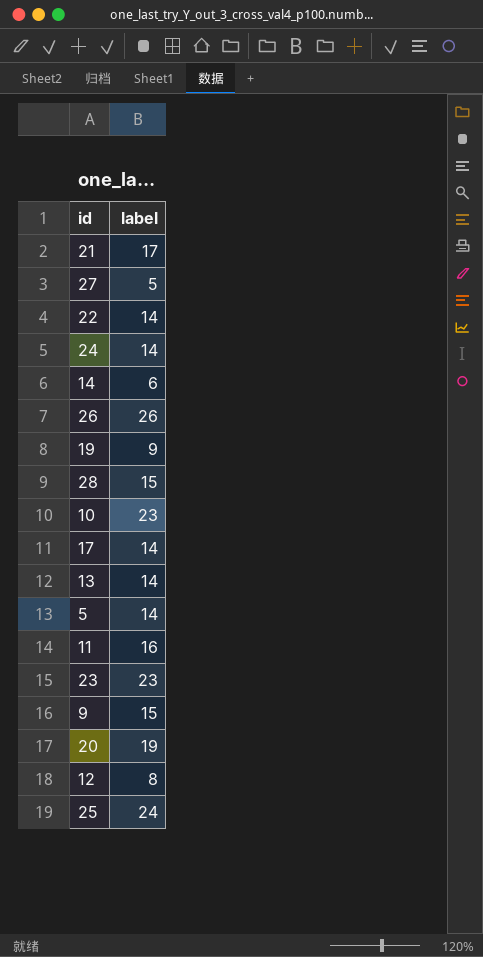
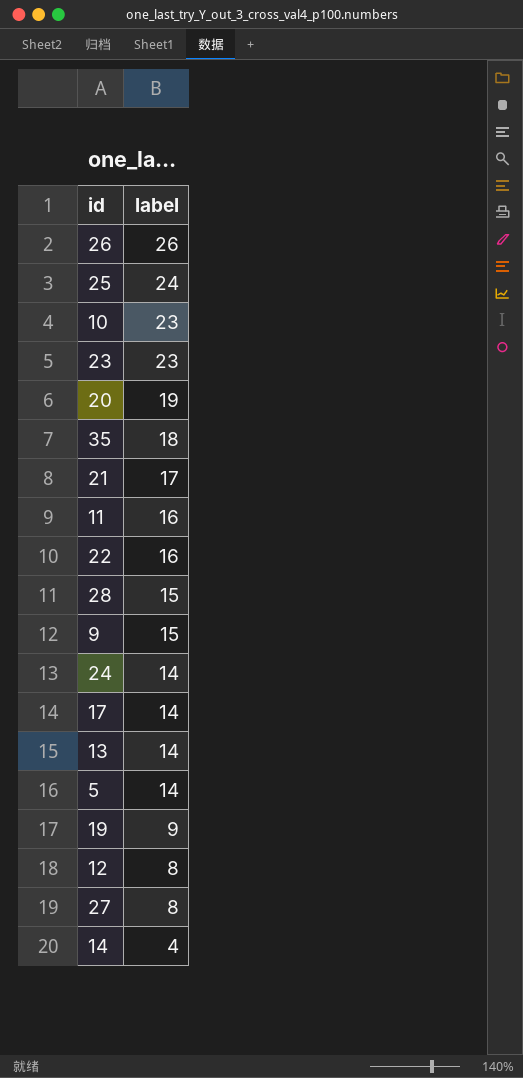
row order: none -> label descending
row 35: none -> 18
22 | label: 14 -> 16
27 | label: 5 -> 8
14 | label: 6 -> 4

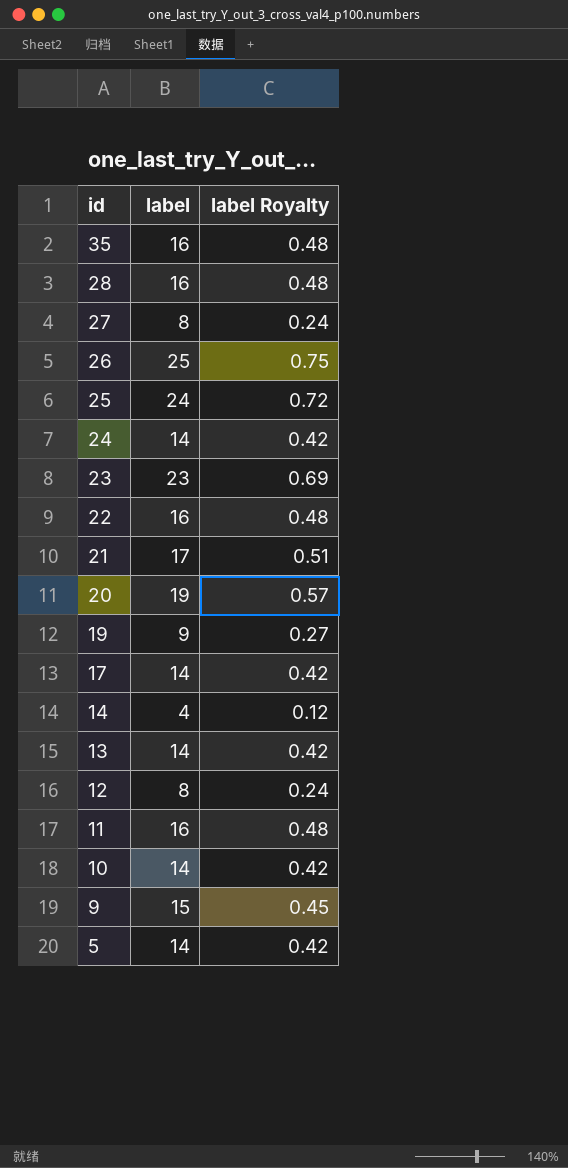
row order: label descending -> id descending
column label Royalty | formula: none -> [label] * 0.03
35 | label: 18 -> 16
28 | label: 15 -> 16
26 | label: 26 -> 25
10 | label: 23 -> 14

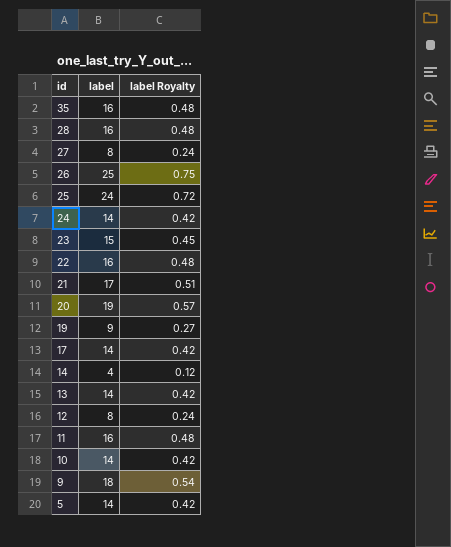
23 | label: 23 -> 15
23 | label Royalty: 0.69 -> 0.45
9 | label: 15 -> 18
9 | label Royalty: 0.45 -> 0.54

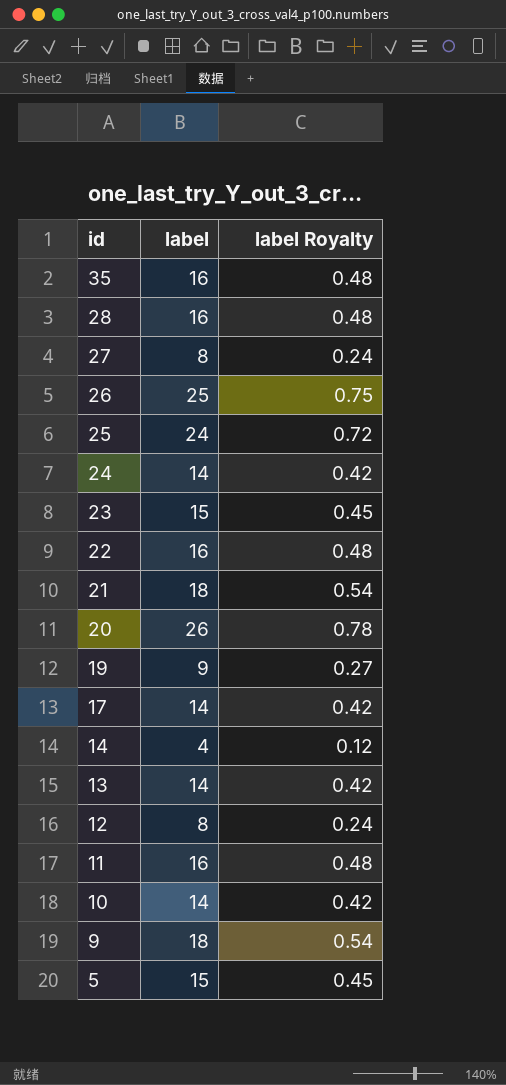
21 | label: 17 -> 18
21 | label Royalty: 0.51 -> 0.54
20 | label: 19 -> 26
20 | label Royalty: 0.57 -> 0.78
5 | label: 14 -> 15
5 | label Royalty: 0.42 -> 0.45

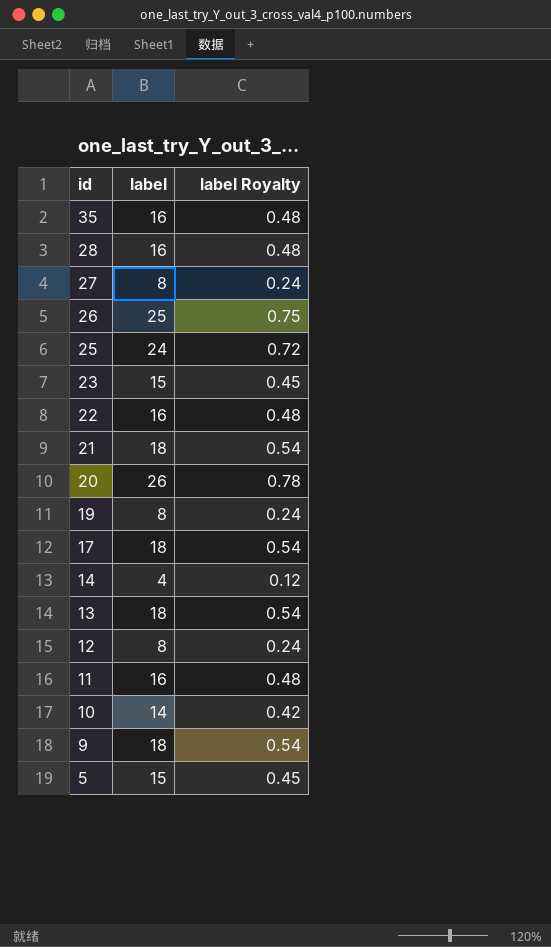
row 24: 14 | 0.42 -> none
19 | label: 9 -> 8
19 | label Royalty: 0.27 -> 0.24
17 | label: 14 -> 18
17 | label Royalty: 0.42 -> 0.54
13 | label: 14 -> 18
13 | label Royalty: 0.42 -> 0.54

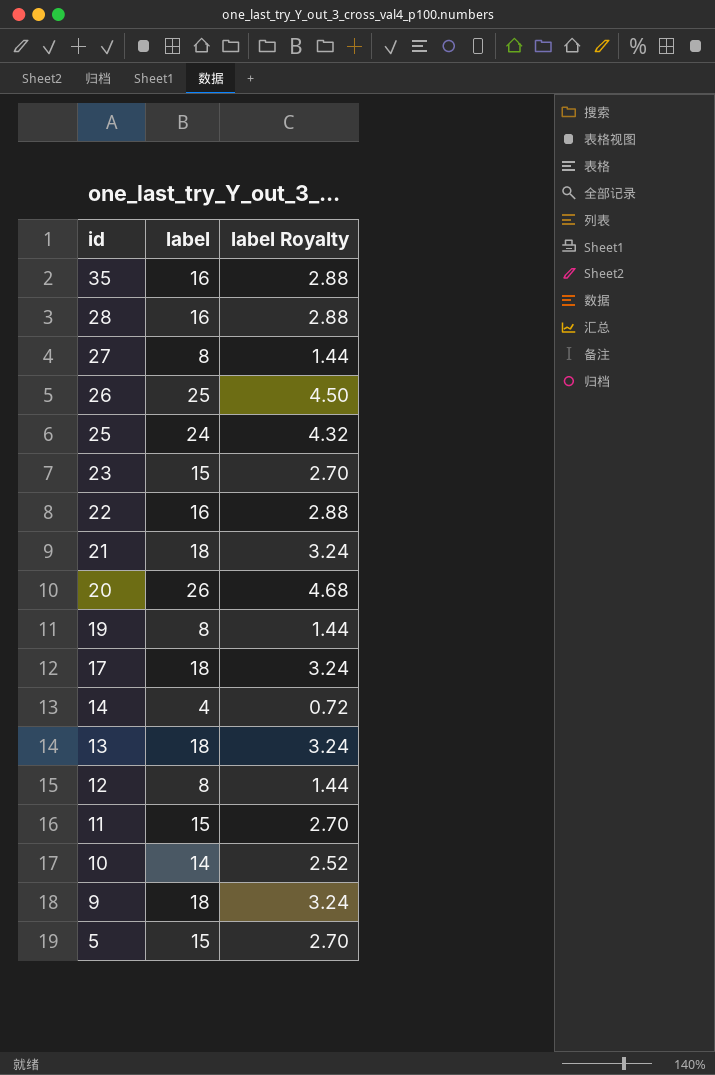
column label Royalty | formula: [label] * 0.03 -> [label] * 0.18
11 | label: 16 -> 15

